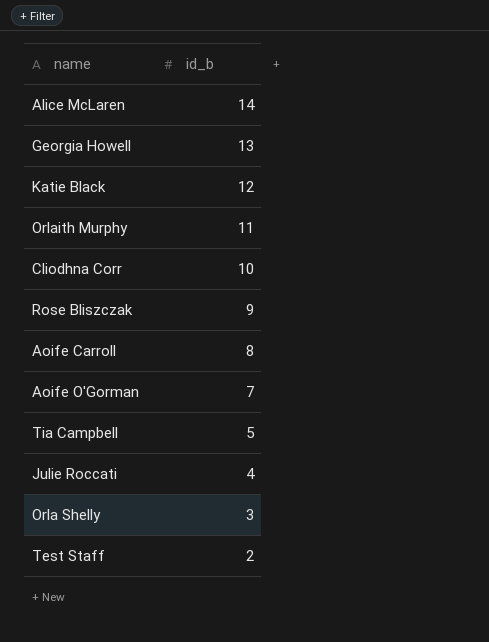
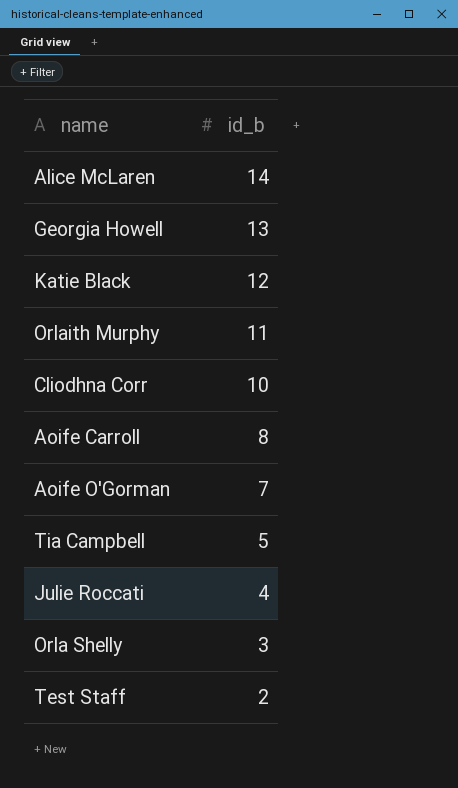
row Rose Bliszczak: 9 -> none

